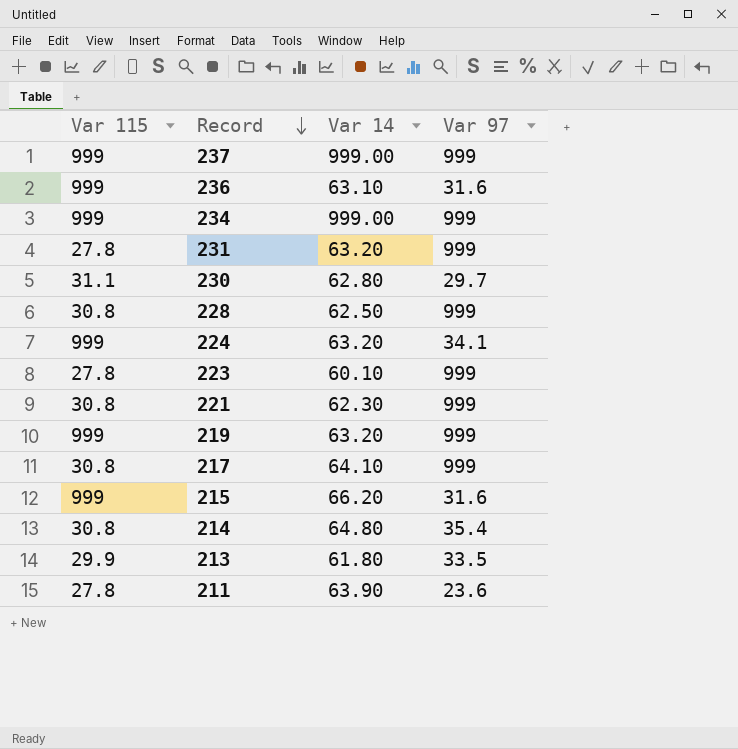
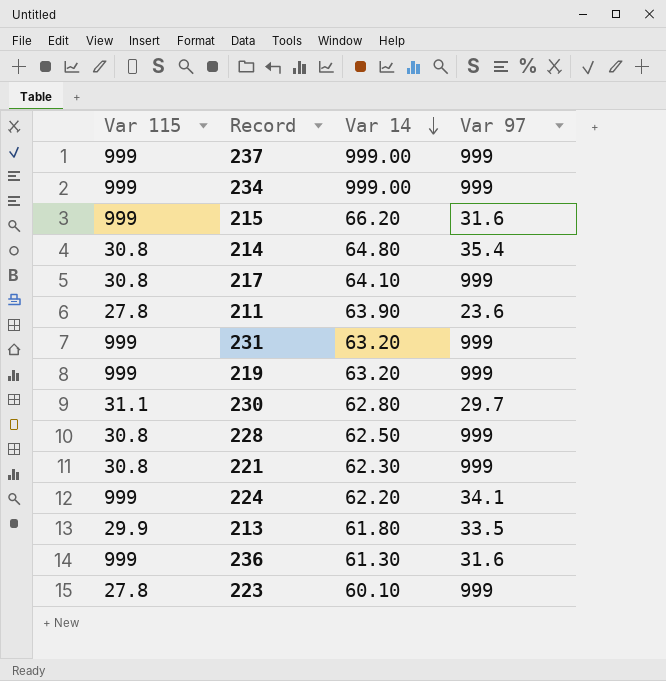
row order: Record descending -> Var 14 descending
231 | Var 115: 27.8 -> 999
224 | Var 14: 63.20 -> 62.20
236 | Var 14: 63.10 -> 61.30

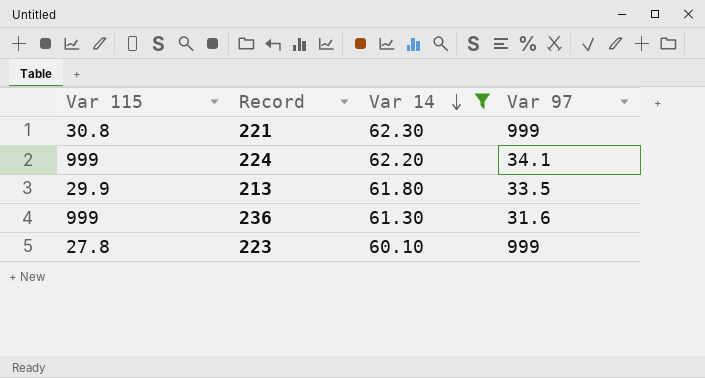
filter: none -> Var 14 <= 62.30

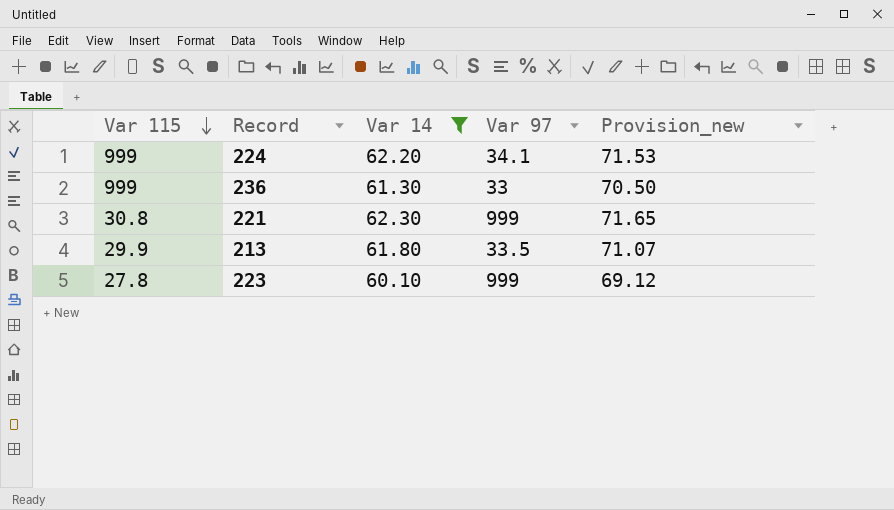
row order: Var 14 descending -> Var 115 descending
column Provision_new | formula: none -> [Var 14] * 1.15
236 | Var 97: 31.6 -> 33

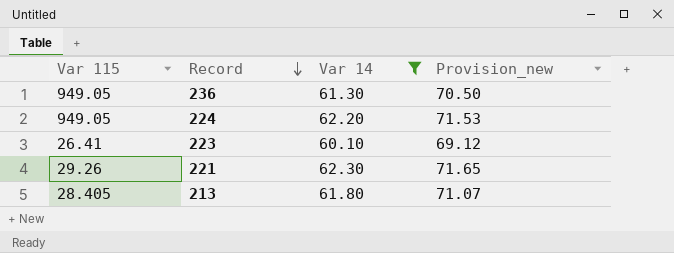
row order: Var 115 descending -> Record descending
column Var 97 | position: 4 -> none
236 | Var 115: 999 -> 949.05
224 | Var 115: 999 -> 949.05
223 | Var 115: 27.8 -> 26.41
221 | Var 115: 30.8 -> 29.26
213 | Var 115: 29.9 -> 28.405

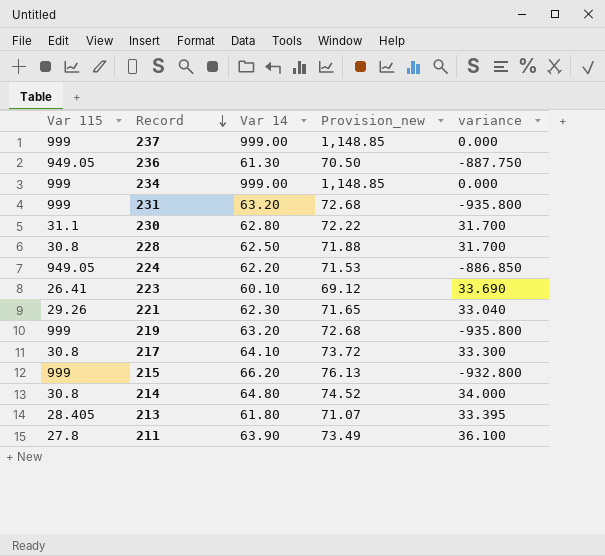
filter: Var 14 <= 62.30 -> none
column variance | formula: none -> [Var 14] - [Var 115]

